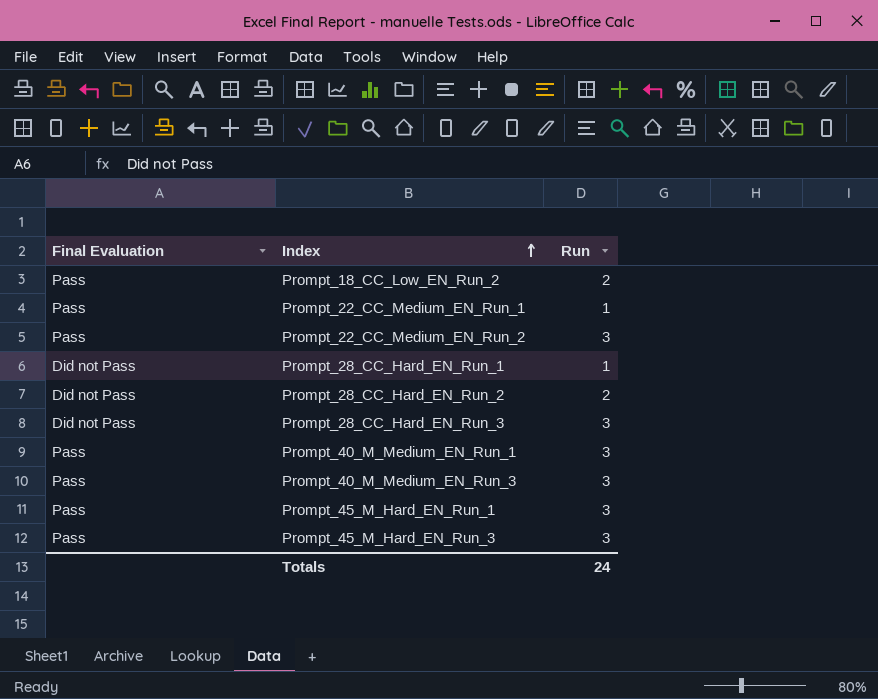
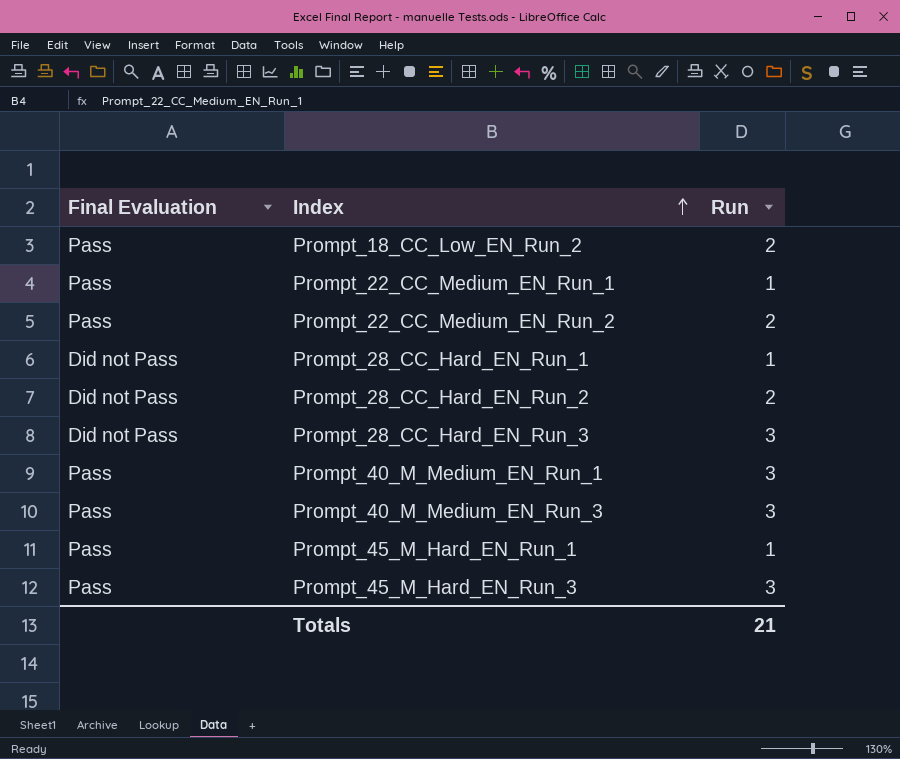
Prompt_22_CC_Medium_EN_Run_2 | Run: 3 -> 2
Prompt_45_M_Hard_EN_Run_1 | Run: 3 -> 1
Totals | Run: 24 -> 21

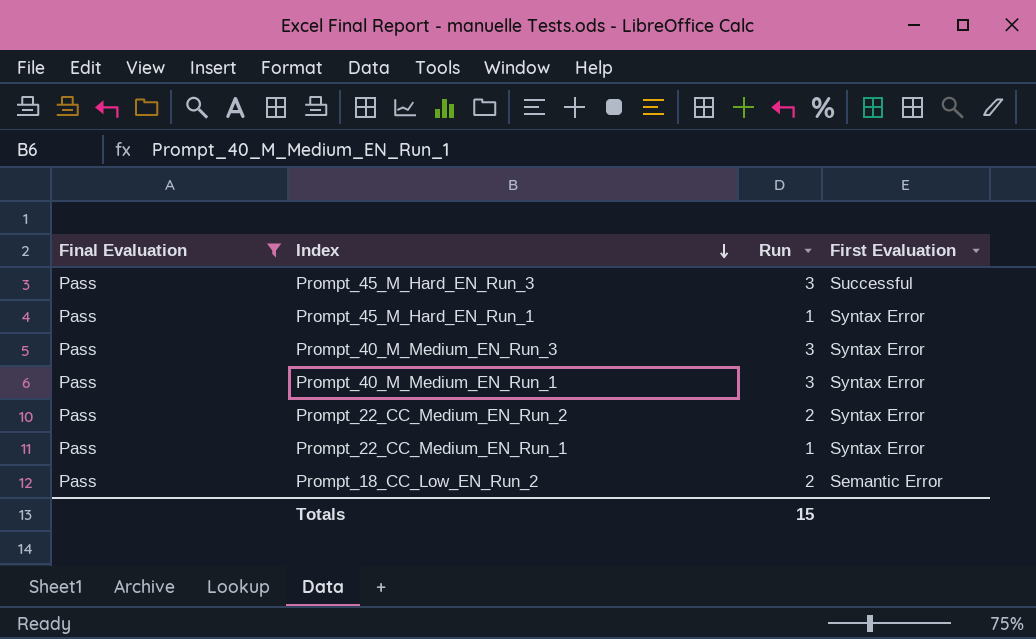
filter: none -> Final Evaluation = Pass
row order: Index ascending -> Index descending
column First Evaluation | position: none -> 4
Totals | Run: 21 -> 15

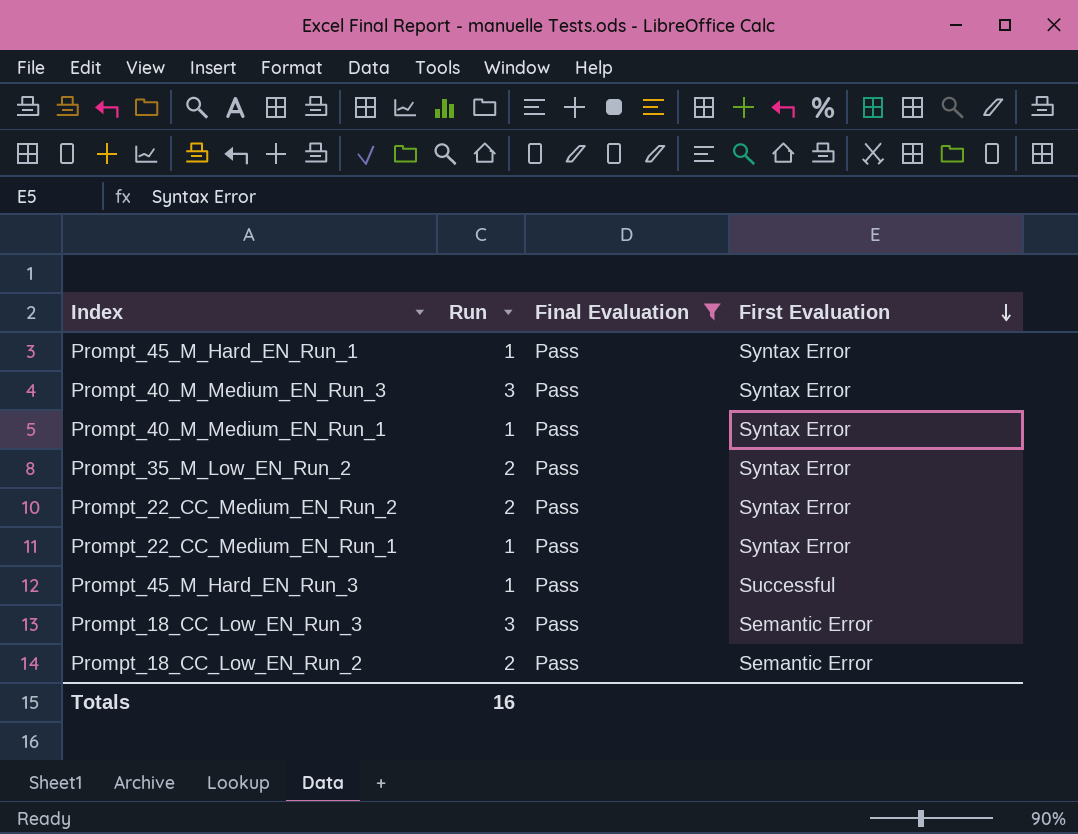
row order: Index descending -> First Evaluation descending
column Final Evaluation | position: 1 -> 3
Prompt_40_M_Medium_EN_Run_1 | Run: 3 -> 1
row Prompt_35_M_Low_EN_Run_2: none -> 2 | Pass | Syntax Error
Prompt_45_M_Hard_EN_Run_3 | Run: 3 -> 1
row Prompt_18_CC_Low_EN_Run_3: none -> 3 | Pass | Semantic Error
Totals | Run: 15 -> 16

